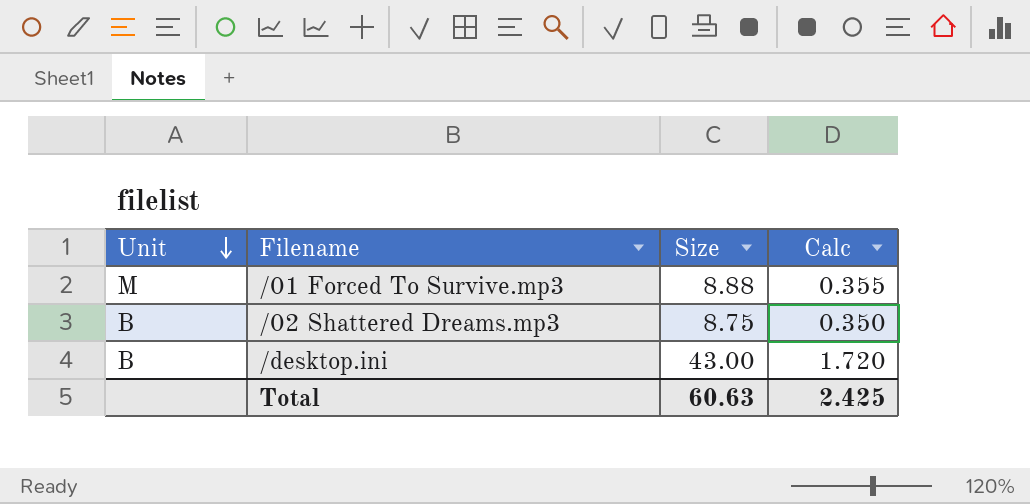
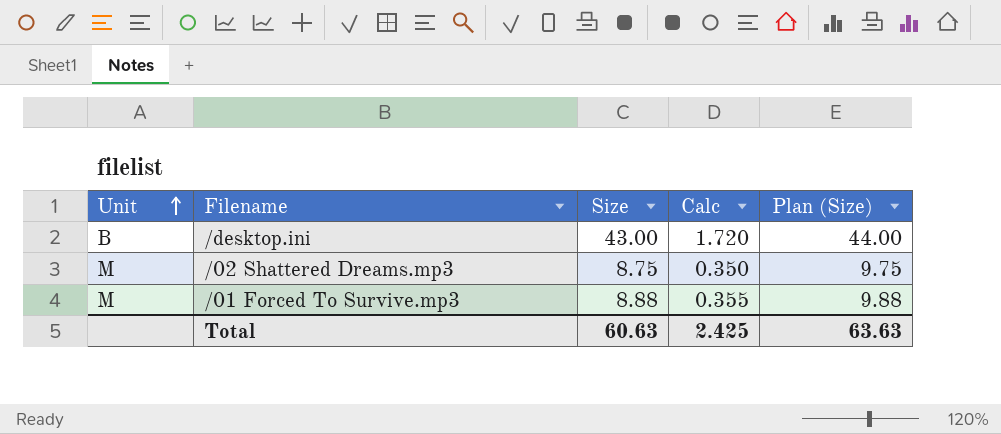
row order: Unit descending -> Unit ascending
column Plan (Size) | formula: none -> [Size] + 1
/02 Shattered Dreams.mp3 | Unit: B -> M

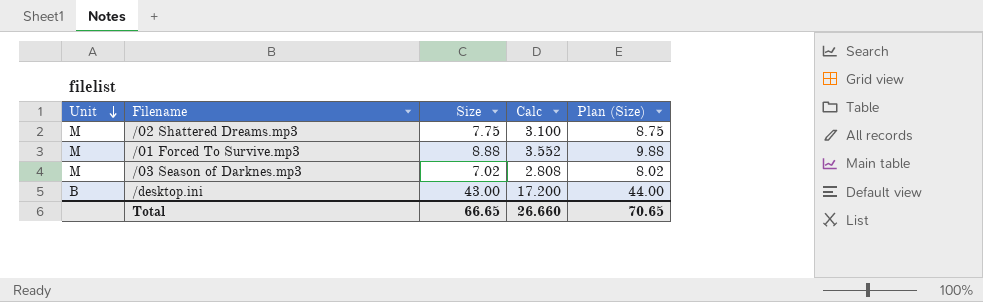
row order: Unit ascending -> Unit descending
column Calc | formula: [Size] * 0.04 -> [Size] * 0.4
/02 Shattered Dreams.mp3 | Size: 8.75 -> 7.75
/02 Shattered Dreams.mp3 | Plan (Size): 9.75 -> 8.75
row /03 Season of Darknes.mp3: none -> M | 7.02 | 2.808 | 8.02
Total | Size: 60.63 -> 66.65
Total | Calc: 2.425 -> 26.660
Total | Plan (Size): 63.63 -> 70.65

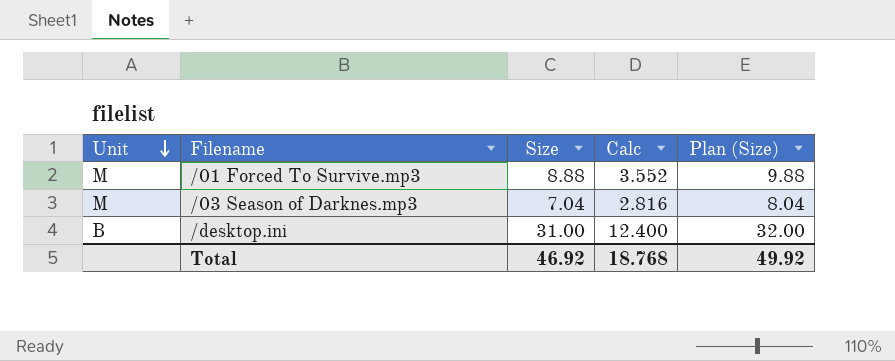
row /02 Shattered Dreams.mp3: M | 7.75 | 3.100 | 8.75 -> none
/03 Season of Darknes.mp3 | Size: 7.02 -> 7.04
/03 Season of Darknes.mp3 | Calc: 2.808 -> 2.816
/03 Season of Darknes.mp3 | Plan (Size): 8.02 -> 8.04
/desktop.ini | Size: 43.00 -> 31.00
/desktop.ini | Calc: 17.200 -> 12.400
/desktop.ini | Plan (Size): 44.00 -> 32.00
Total | Size: 66.65 -> 46.92
Total | Calc: 26.660 -> 18.768
Total | Plan (Size): 70.65 -> 49.92

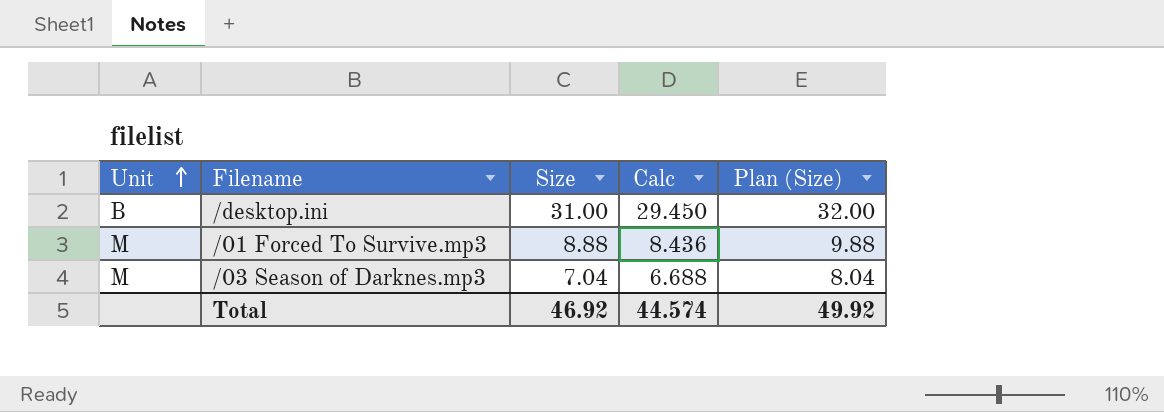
row order: Unit descending -> Unit ascending
column Calc | formula: [Size] * 0.4 -> [Size] * 0.95
Total | Calc: 18.768 -> 44.574

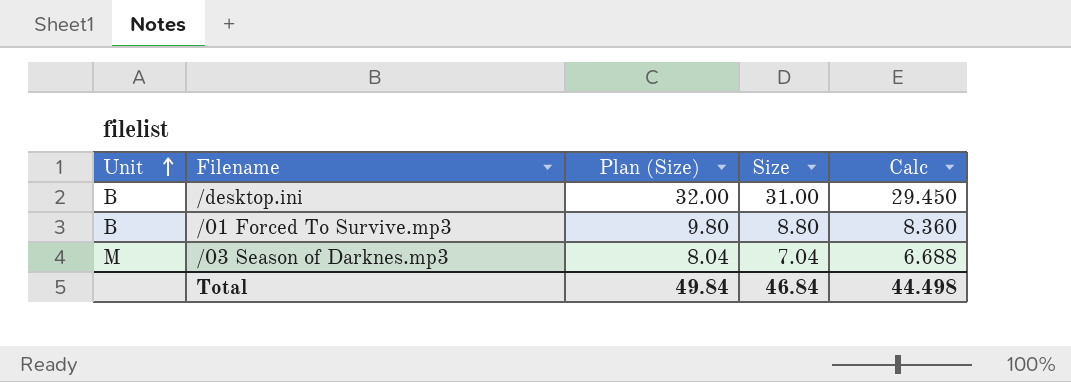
column Plan (Size) | position: 5 -> 3
/01 Forced To Survive.mp3 | Unit: M -> B
/01 Forced To Survive.mp3 | Plan (Size): 9.88 -> 9.80
/01 Forced To Survive.mp3 | Size: 8.88 -> 8.80
/01 Forced To Survive.mp3 | Calc: 8.436 -> 8.360
Total | Plan (Size): 49.92 -> 49.84
Total | Size: 46.92 -> 46.84
Total | Calc: 44.574 -> 44.498

